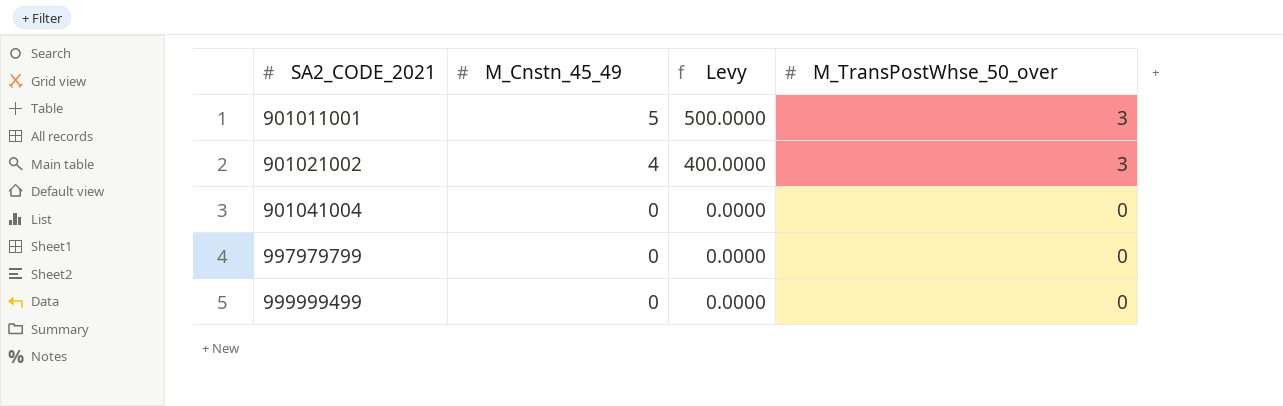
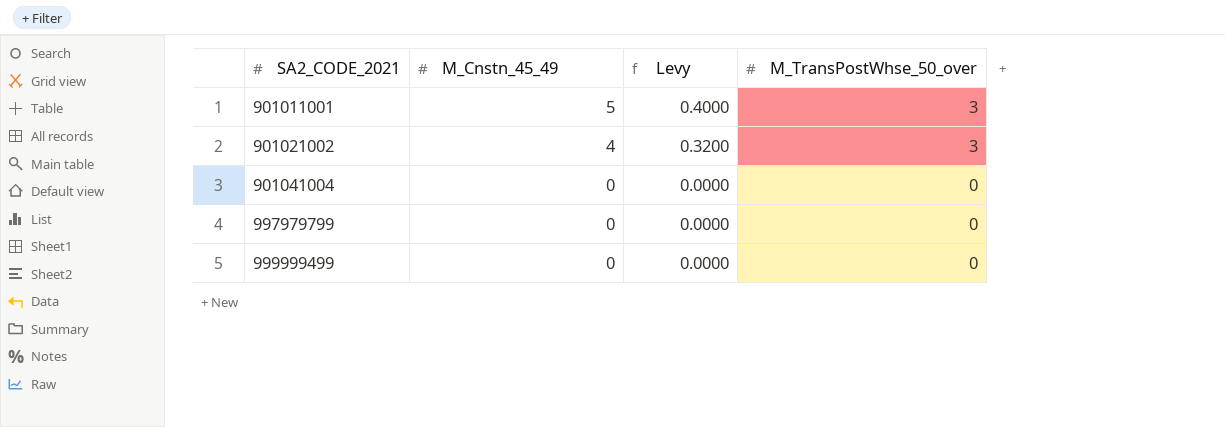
column Levy | formula: [M_Cnstn_45_49] * 100 -> [M_Cnstn_45_49] * 0.08

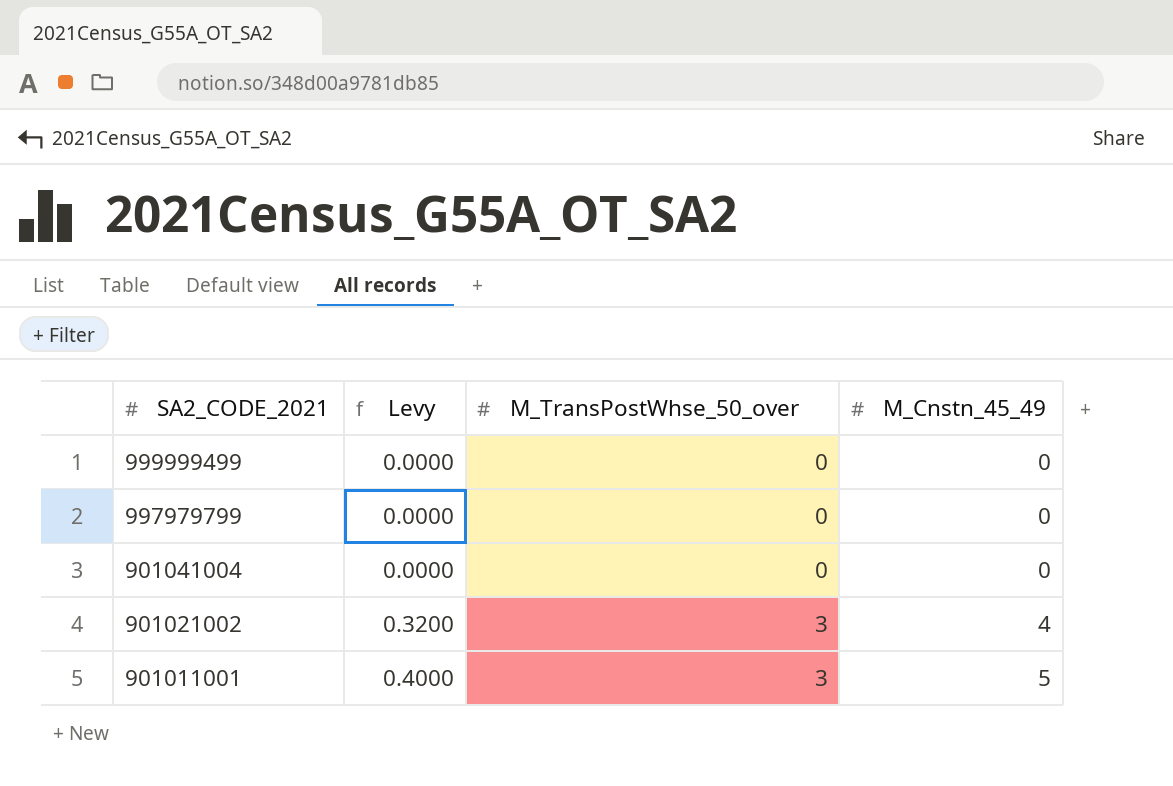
row order: SA2_CODE_2021 ascending -> SA2_CODE_2021 descending
column M_Cnstn_45_49 | position: 2 -> 4

